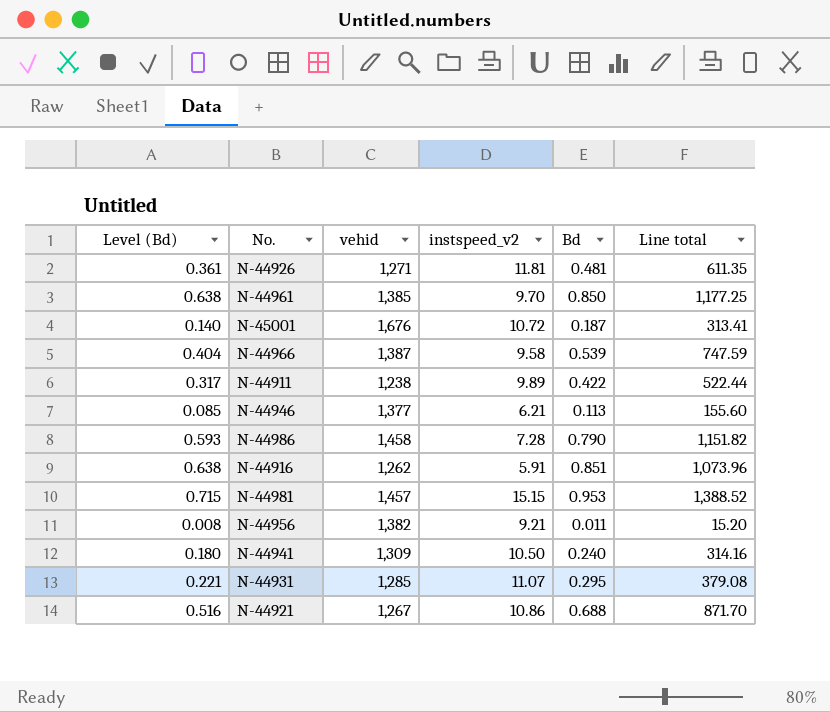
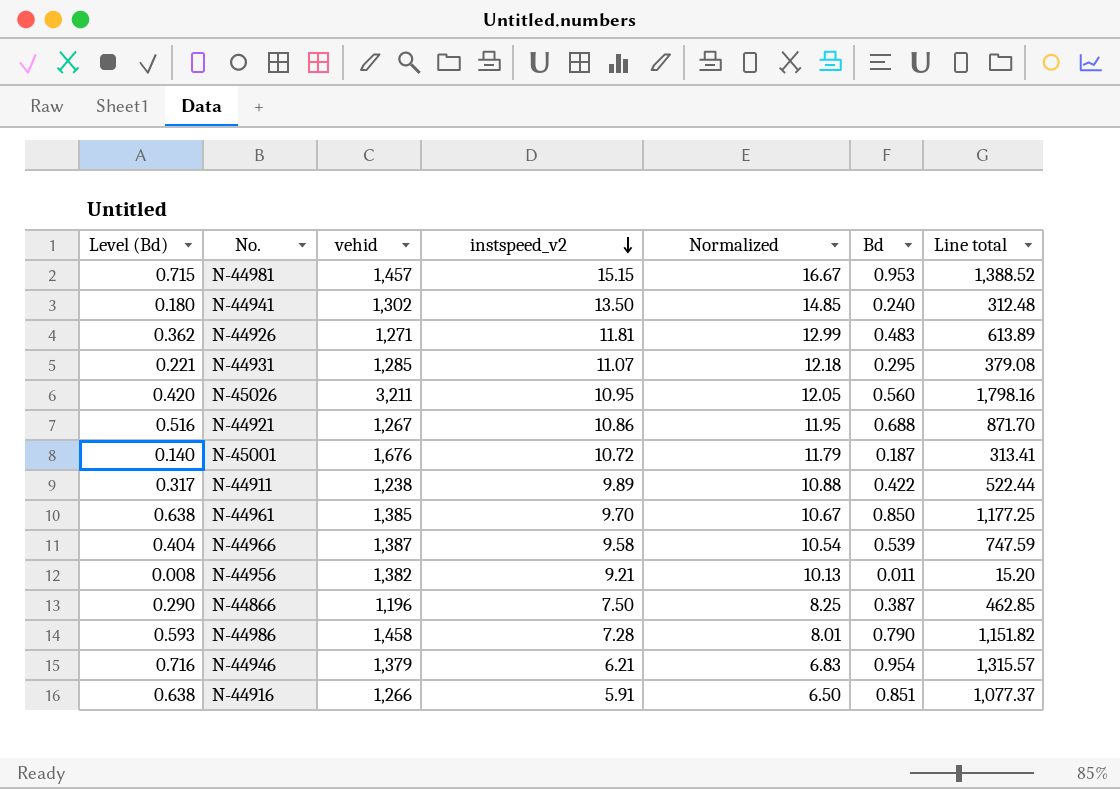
row order: none -> instspeed_v2 descending
column Normalized | formula: none -> [instspeed_v2] * 1.1
N-44941 | vehid: 1,309 -> 1,302
N-44941 | instspeed_v2: 10.50 -> 13.50
N-44941 | Line total: 314.16 -> 312.48
N-44926 | Level (Bd): 0.361 -> 0.362
N-44926 | Bd: 0.481 -> 0.483
N-44926 | Line total: 611.35 -> 613.89
row N-45026: none -> 0.420 | 3,211 | 10.95 | 12.05 | 0.560 | 1,798.16
row N-44866: none -> 0.290 | 1,196 | 7.50 | 8.25 | 0.387 | 462.85
N-44946 | Level (Bd): 0.085 -> 0.716
N-44946 | vehid: 1,377 -> 1,379
N-44946 | Bd: 0.113 -> 0.954
N-44946 | Line total: 155.60 -> 1,315.57
N-44916 | vehid: 1,262 -> 1,266
N-44916 | Line total: 1,073.96 -> 1,077.37

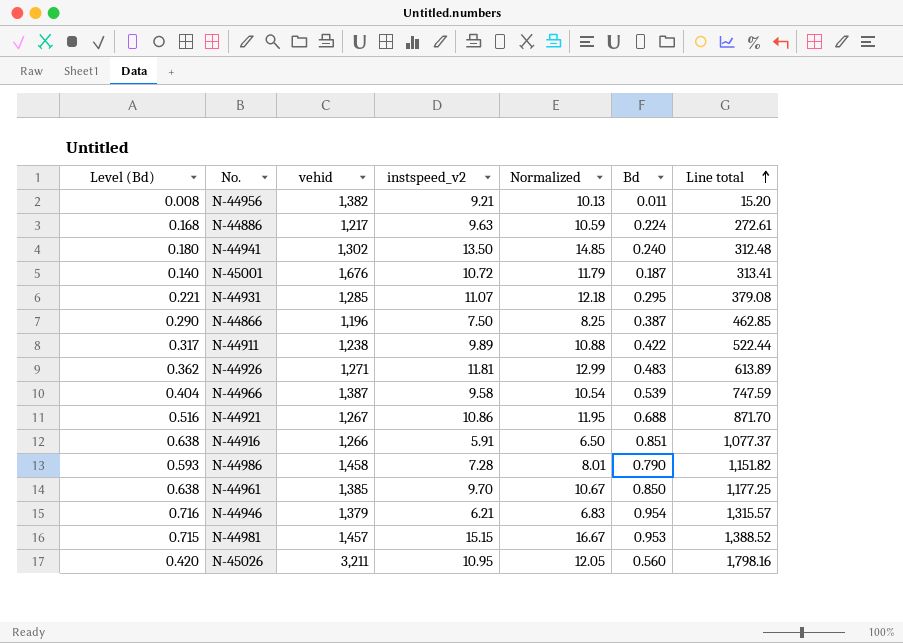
row order: instspeed_v2 descending -> Line total ascending
row N-44886: none -> 0.168 | 1,217 | 9.63 | 10.59 | 0.224 | 272.61

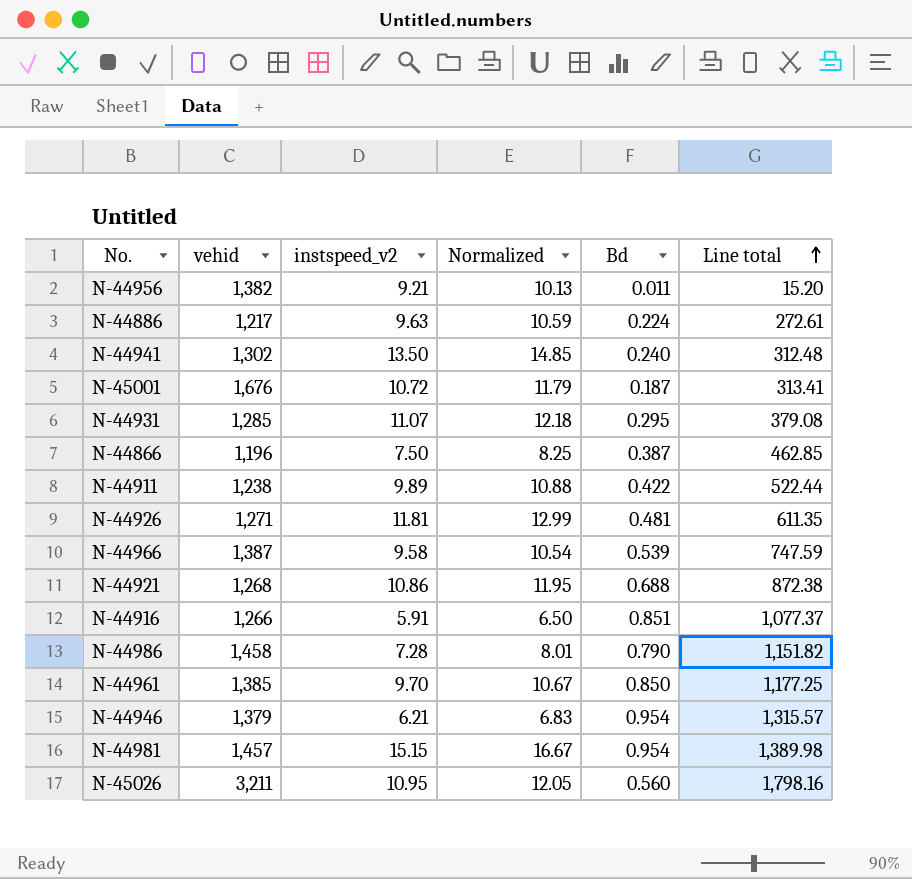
column Level (Bd) | formula: [Bd] * 0.75 -> none
N-44926 | Bd: 0.483 -> 0.481
N-44926 | Line total: 613.89 -> 611.35
N-44921 | vehid: 1,267 -> 1,268
N-44921 | Line total: 871.70 -> 872.38
N-44981 | Bd: 0.953 -> 0.954
N-44981 | Line total: 1,388.52 -> 1,389.98

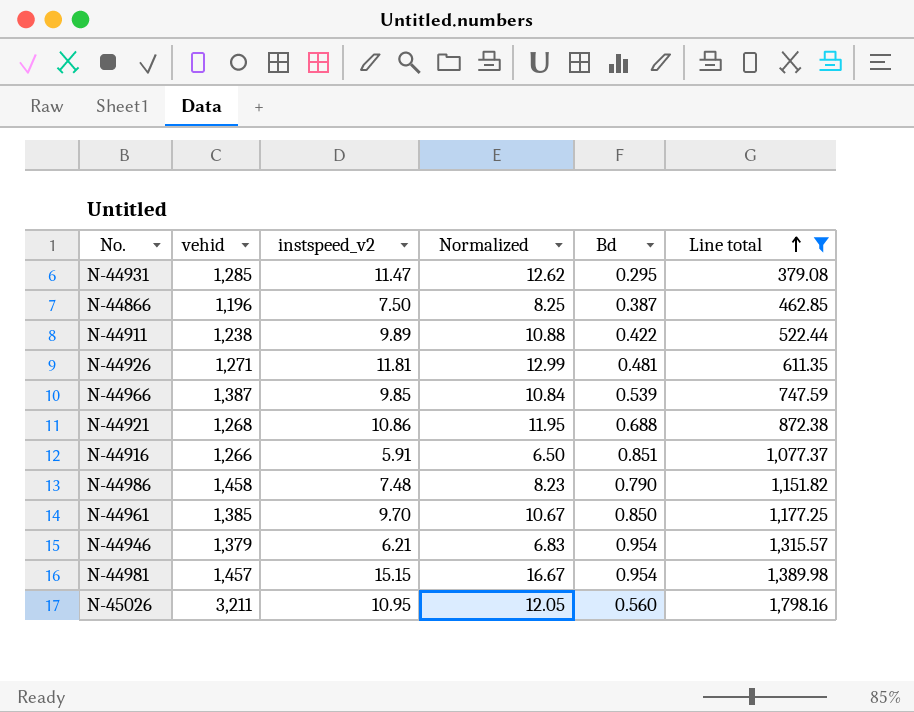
filter: none -> Line total >= 379.08
N-44931 | instspeed_v2: 11.07 -> 11.47
N-44931 | Normalized: 12.18 -> 12.62
N-44966 | instspeed_v2: 9.58 -> 9.85
N-44966 | Normalized: 10.54 -> 10.84
N-44986 | instspeed_v2: 7.28 -> 7.48
N-44986 | Normalized: 8.01 -> 8.23

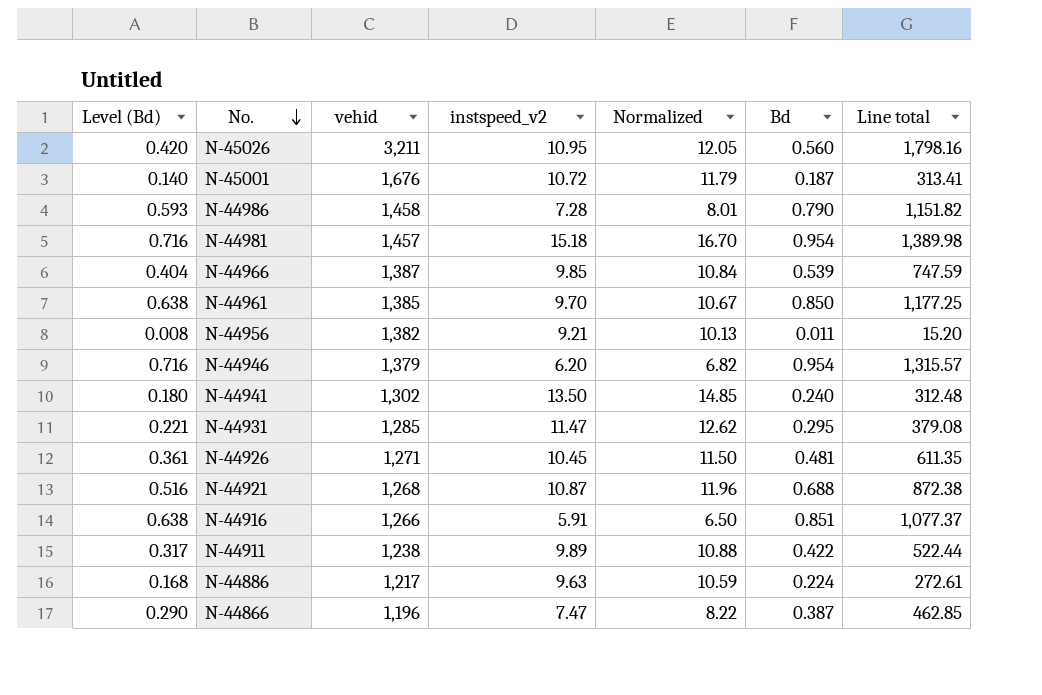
filter: Line total >= 379.08 -> none
row order: Line total ascending -> No. descending
column Level (Bd) | formula: none -> [Bd] * 0.75
N-44986 | instspeed_v2: 7.48 -> 7.28
N-44986 | Normalized: 8.23 -> 8.01
N-44981 | instspeed_v2: 15.15 -> 15.18
N-44981 | Normalized: 16.67 -> 16.70
N-44946 | instspeed_v2: 6.21 -> 6.20
N-44946 | Normalized: 6.83 -> 6.82
N-44926 | instspeed_v2: 11.81 -> 10.45
N-44926 | Normalized: 12.99 -> 11.50
N-44921 | instspeed_v2: 10.86 -> 10.87
N-44921 | Normalized: 11.95 -> 11.96
N-44866 | instspeed_v2: 7.50 -> 7.47
N-44866 | Normalized: 8.25 -> 8.22

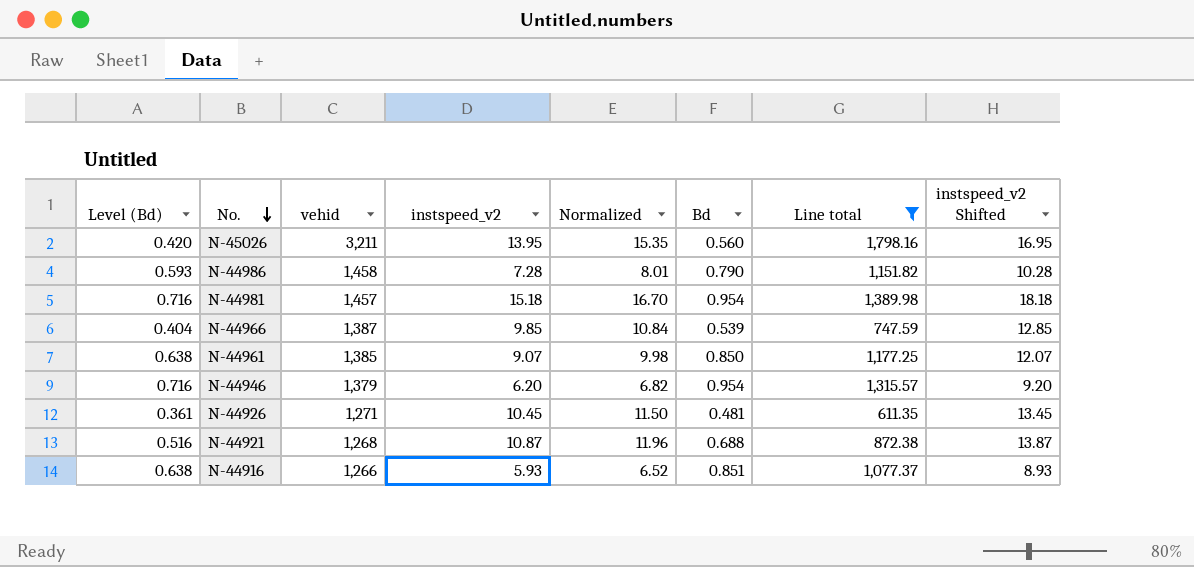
filter: none -> Line total >= 611.35
column instspeed_v2 Shifted | formula: none -> [instspeed_v2] + 3
N-45026 | instspeed_v2: 10.95 -> 13.95
N-45026 | Normalized: 12.05 -> 15.35
N-44961 | instspeed_v2: 9.70 -> 9.07
N-44961 | Normalized: 10.67 -> 9.98
N-44916 | instspeed_v2: 5.91 -> 5.93
N-44916 | Normalized: 6.50 -> 6.52

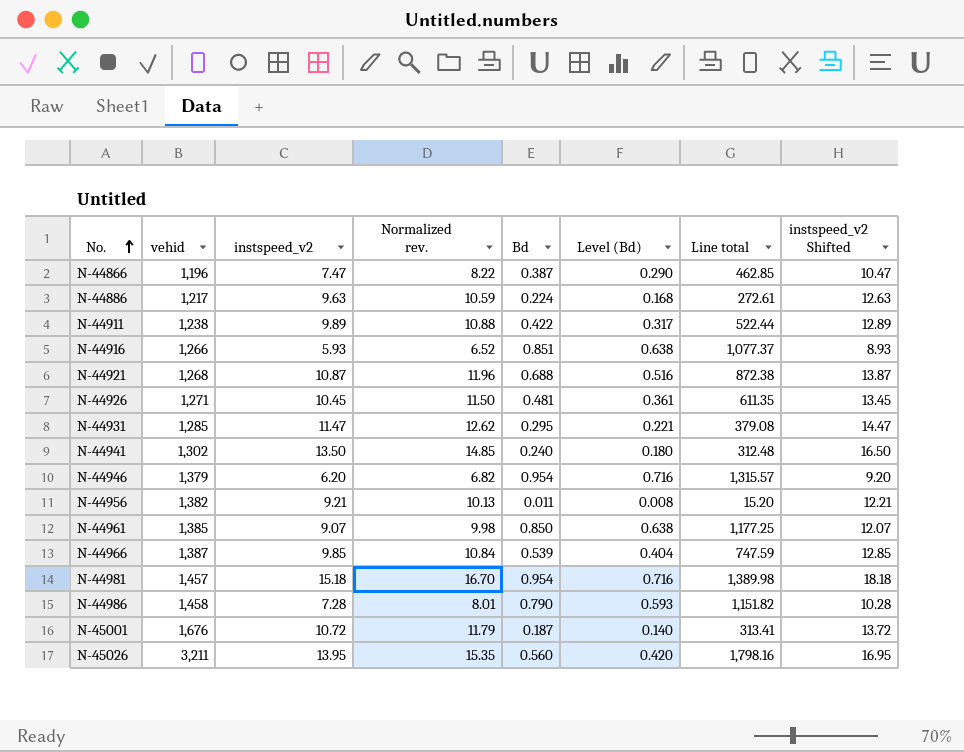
filter: Line total >= 611.35 -> none
row order: No. descending -> No. ascending
column name: Normalized -> Normalized rev.
column Level (Bd) | position: 1 -> 6

